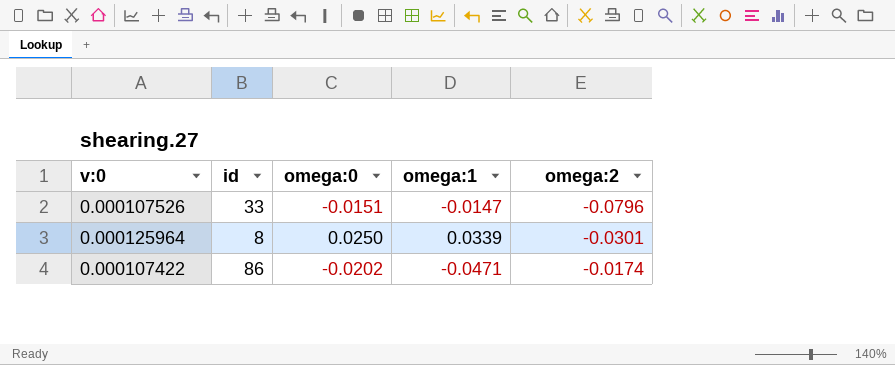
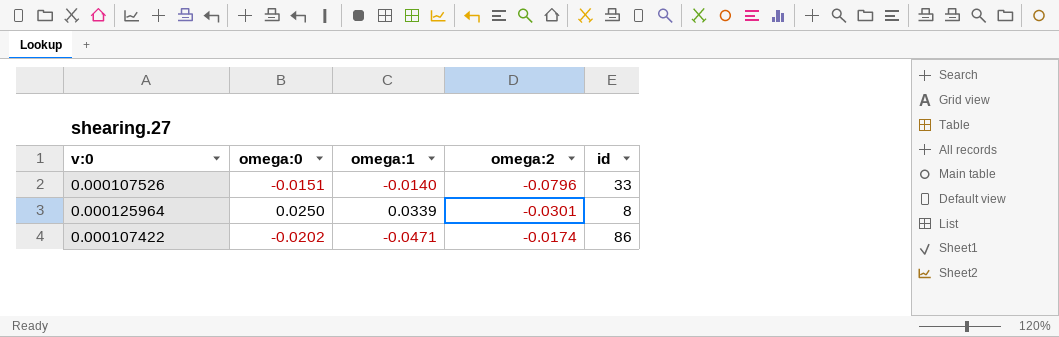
column id | position: 2 -> 5
0.000107526 | omega:1: -0.0147 -> -0.0140

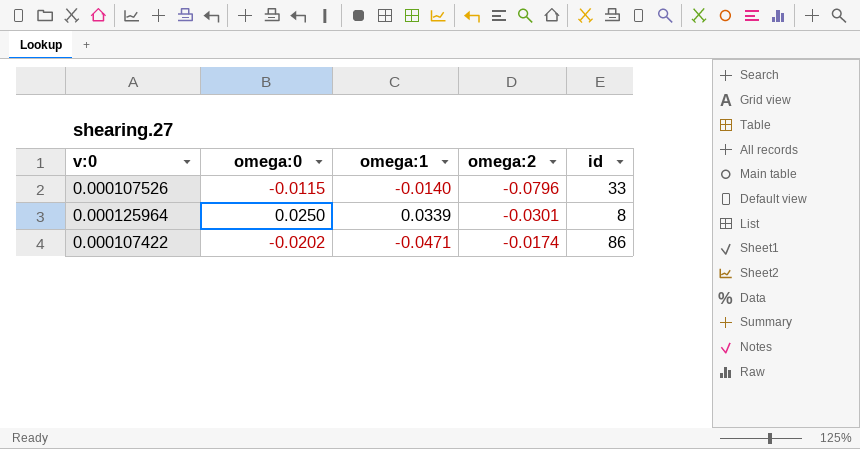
0.000107526 | omega:0: -0.0151 -> -0.0115

